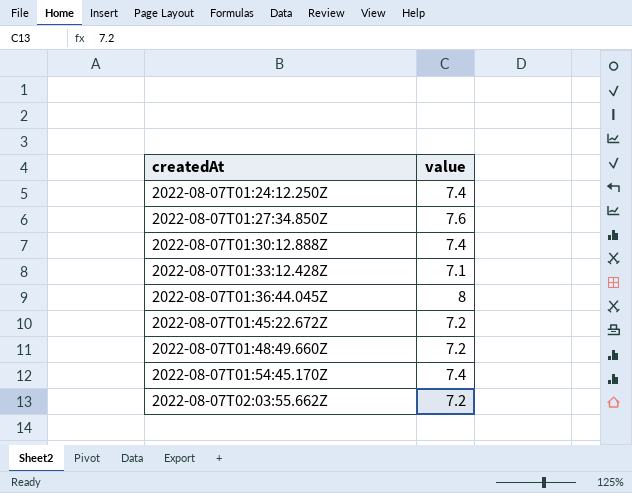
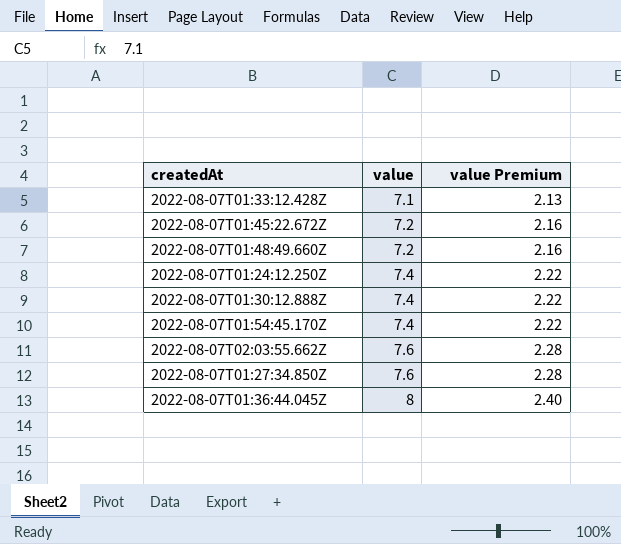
row order: createdAt ascending -> value ascending
column value Premium | formula: none -> [value] * 0.3
2022-08-07T02:03:55.662Z | value: 7.2 -> 7.6

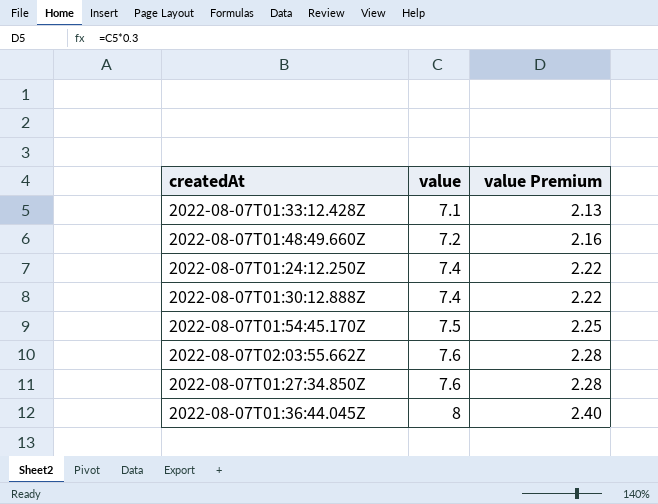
row 2022-08-07T01:45:22.672Z: 7.2 | 2.16 -> none
2022-08-07T01:54:45.170Z | value: 7.4 -> 7.5
2022-08-07T01:54:45.170Z | value Premium: 2.22 -> 2.25

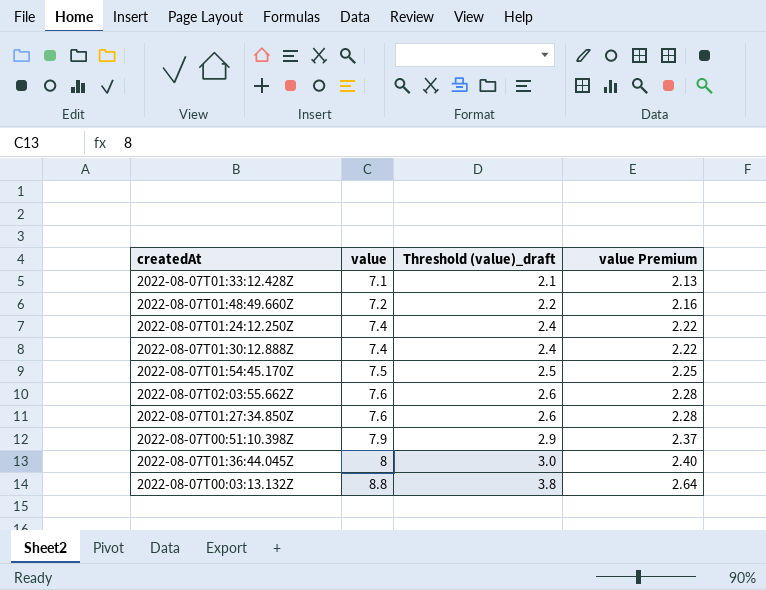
column Threshold (value)_draft | formula: none -> [value] - 5
row 2022-08-07T00:51:10.398Z: none -> 7.9 | 2.9 | 2.37
row 2022-08-07T00:03:13.132Z: none -> 8.8 | 3.8 | 2.64

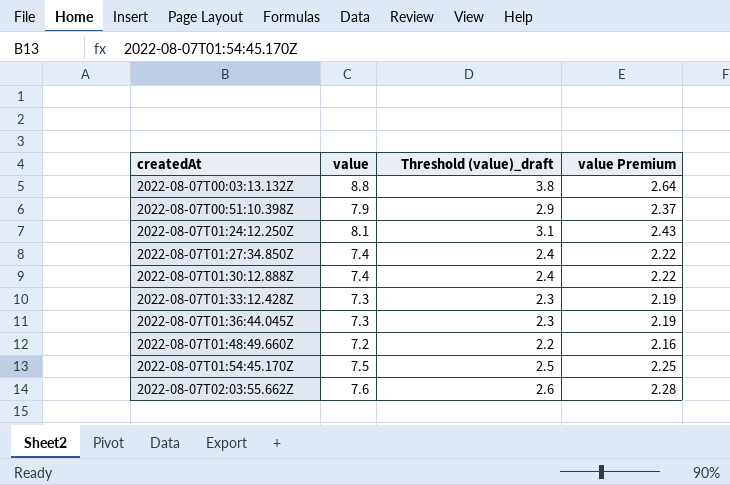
row order: value ascending -> createdAt ascending
2022-08-07T01:24:12.250Z | value: 7.4 -> 8.1
2022-08-07T01:24:12.250Z | Threshold (value)_draft: 2.4 -> 3.1
2022-08-07T01:24:12.250Z | value Premium: 2.22 -> 2.43
2022-08-07T01:27:34.850Z | value: 7.6 -> 7.4
2022-08-07T01:27:34.850Z | Threshold (value)_draft: 2.6 -> 2.4
2022-08-07T01:27:34.850Z | value Premium: 2.28 -> 2.22
2022-08-07T01:33:12.428Z | value: 7.1 -> 7.3
2022-08-07T01:33:12.428Z | Threshold (value)_draft: 2.1 -> 2.3
2022-08-07T01:33:12.428Z | value Premium: 2.13 -> 2.19
2022-08-07T01:36:44.045Z | value: 8 -> 7.3
2022-08-07T01:36:44.045Z | Threshold (value)_draft: 3.0 -> 2.3
2022-08-07T01:36:44.045Z | value Premium: 2.40 -> 2.19

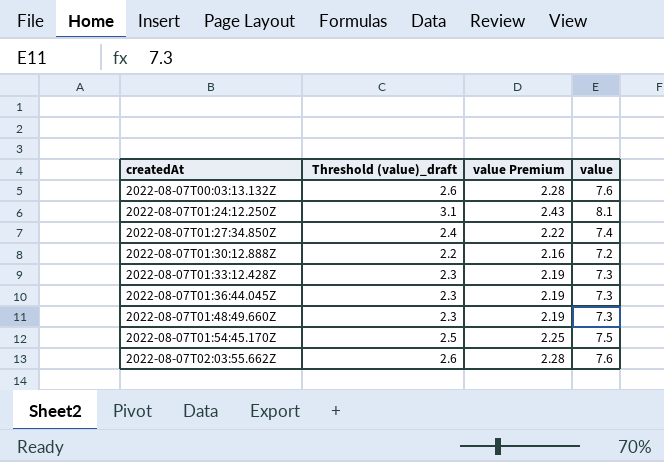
column value | position: 2 -> 4
row 2022-08-07T00:51:10.398Z: 7.9 | 2.9 | 2.37 -> none
2022-08-07T00:03:13.132Z | Threshold (value)_draft: 3.8 -> 2.6
2022-08-07T00:03:13.132Z | value Premium: 2.64 -> 2.28
2022-08-07T00:03:13.132Z | value: 8.8 -> 7.6
2022-08-07T01:30:12.888Z | Threshold (value)_draft: 2.4 -> 2.2
2022-08-07T01:30:12.888Z | value Premium: 2.22 -> 2.16
2022-08-07T01:30:12.888Z | value: 7.4 -> 7.2
2022-08-07T01:48:49.660Z | Threshold (value)_draft: 2.2 -> 2.3
2022-08-07T01:48:49.660Z | value Premium: 2.16 -> 2.19
2022-08-07T01:48:49.660Z | value: 7.2 -> 7.3

